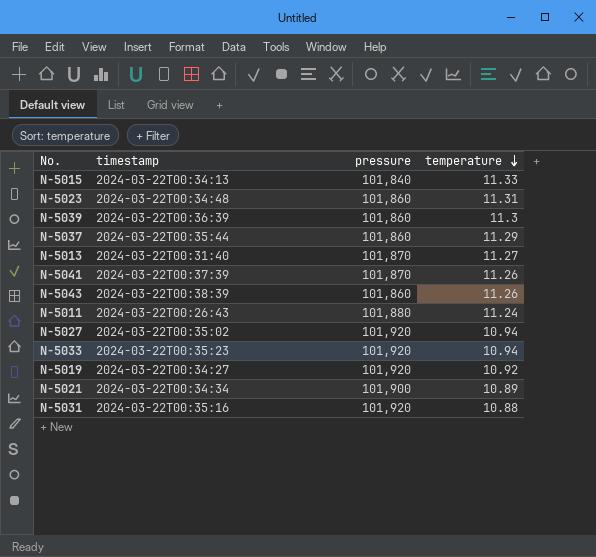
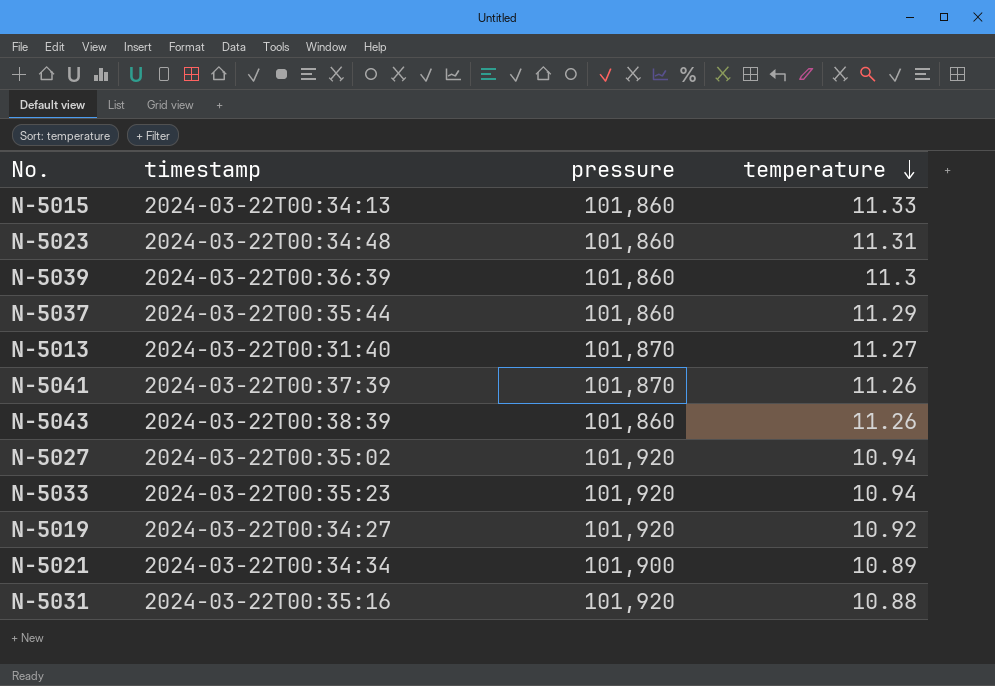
row N-5011: 2024-03-22T00:26:43 | 101,880 | 11.24 -> none
N-5015 | pressure: 101,840 -> 101,860

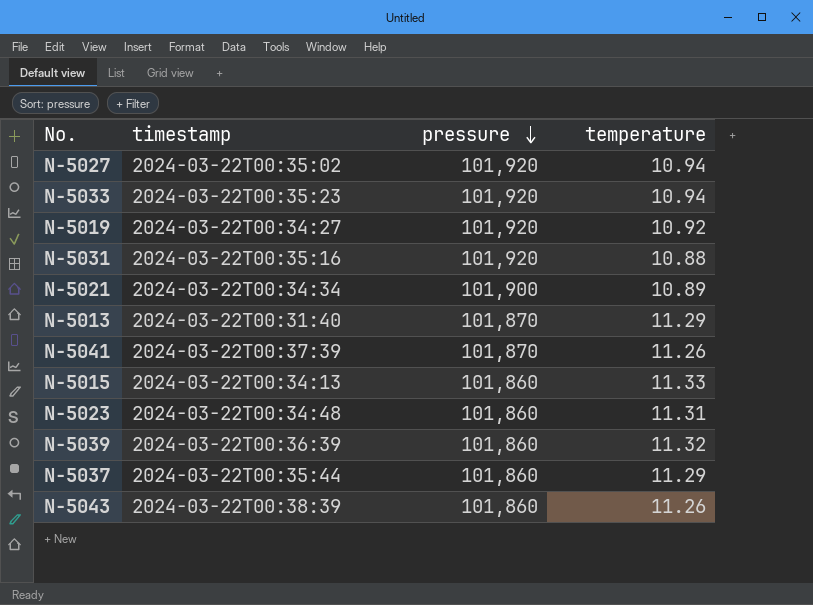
row order: temperature descending -> pressure descending
N-5013 | temperature: 11.27 -> 11.29
N-5039 | temperature: 11.3 -> 11.32

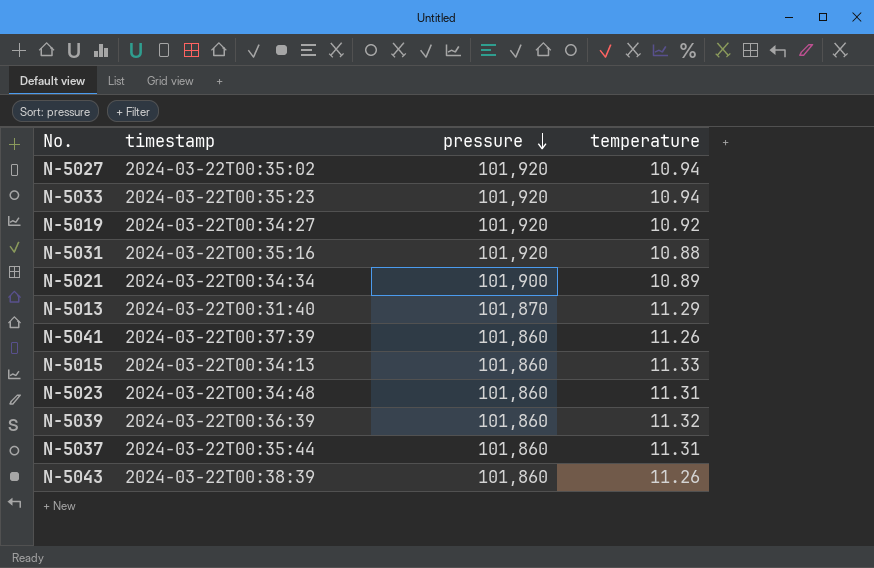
N-5041 | pressure: 101,870 -> 101,860
N-5037 | temperature: 11.29 -> 11.31

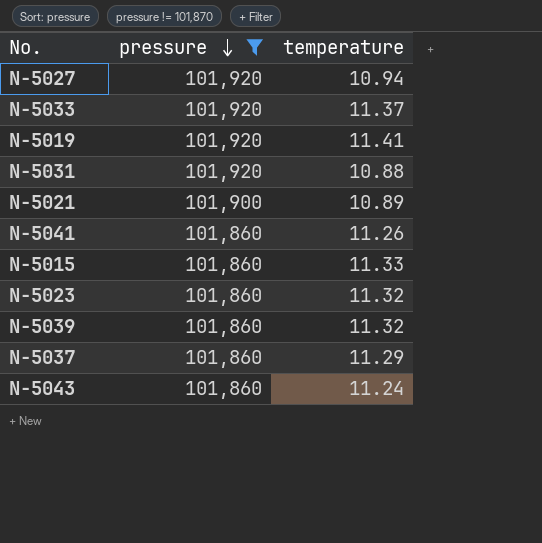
filter: none -> pressure != 101,870
column timestamp | position: 2 -> none
N-5033 | temperature: 10.94 -> 11.37
N-5019 | temperature: 10.92 -> 11.41
N-5023 | temperature: 11.31 -> 11.32
N-5037 | temperature: 11.31 -> 11.29
N-5043 | temperature: 11.26 -> 11.24

